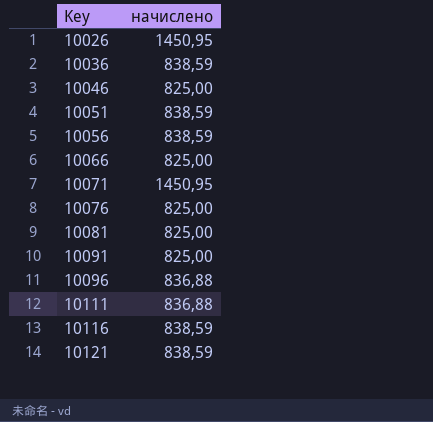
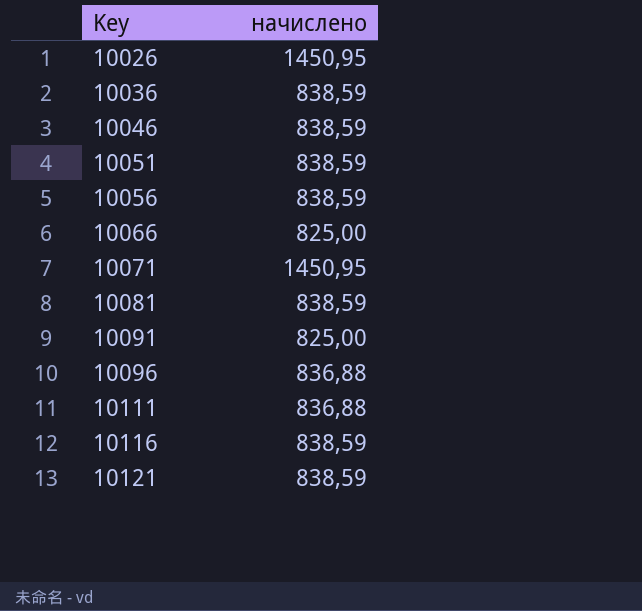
row 10076: 825,00 -> none
10046 | начислено: 825,00 -> 838,59
10081 | начислено: 825,00 -> 838,59

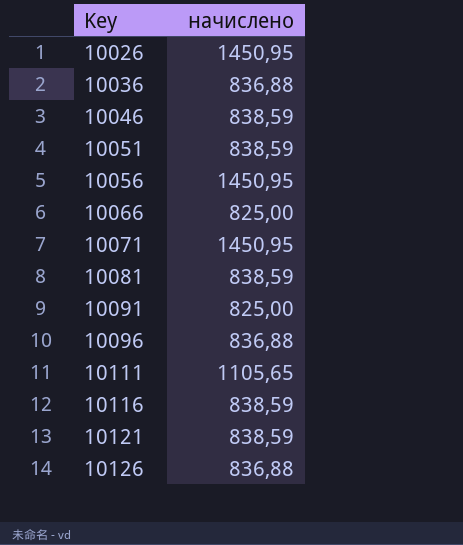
10036 | начислено: 838,59 -> 836,88
10056 | начислено: 838,59 -> 1450,95
10111 | начислено: 836,88 -> 1105,65
row 10126: none -> 836,88

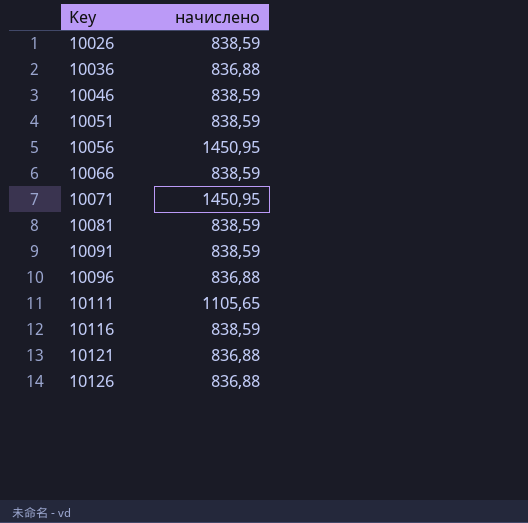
10026 | начислено: 1450,95 -> 838,59
10066 | начислено: 825,00 -> 838,59
10091 | начислено: 825,00 -> 838,59
10121 | начислено: 838,59 -> 836,88

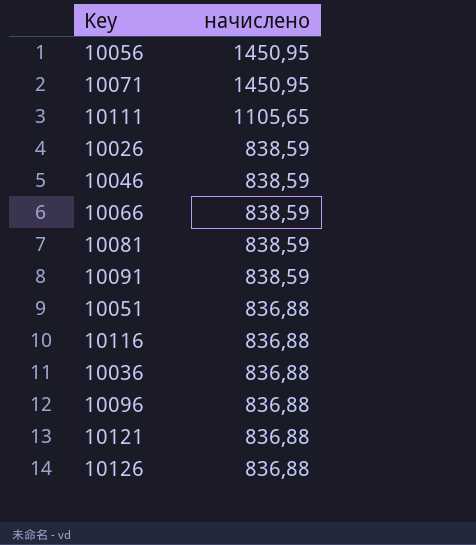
row order: Key ascending -> начислено descending
10051 | начислено: 838,59 -> 836,88
10116 | начислено: 838,59 -> 836,88

